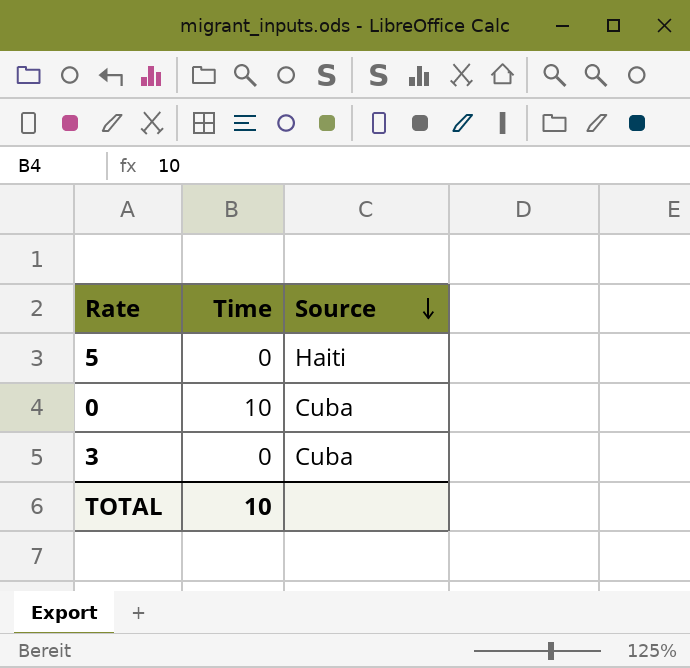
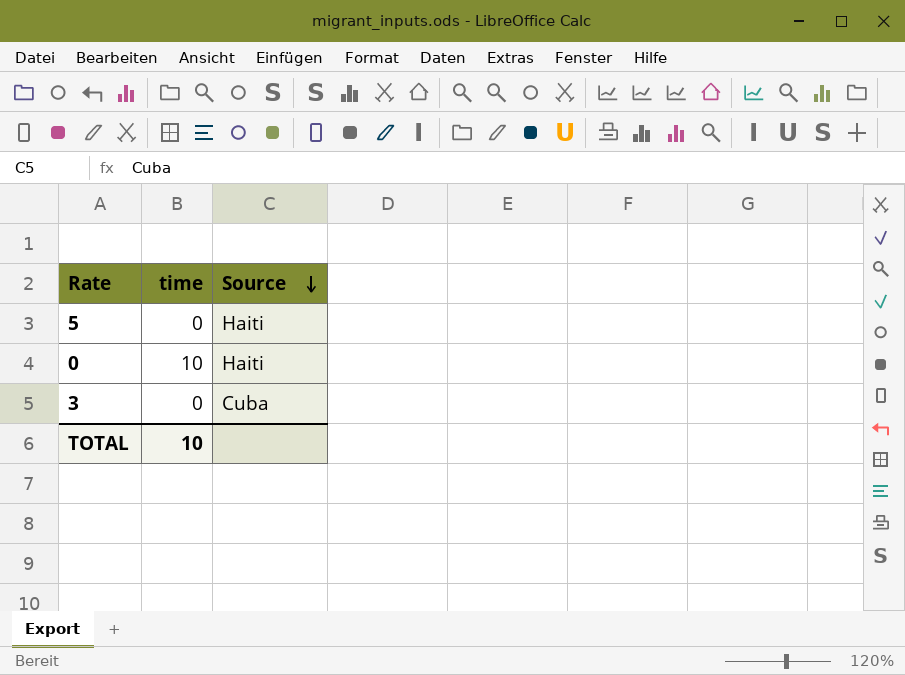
column name: Time -> time
0 | Source: Cuba -> Haiti

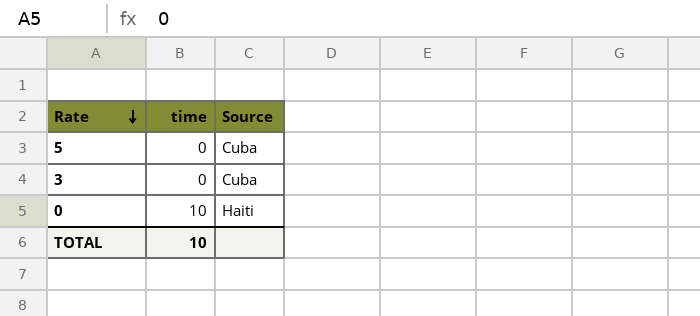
row order: Source descending -> Rate descending
5 | Source: Haiti -> Cuba

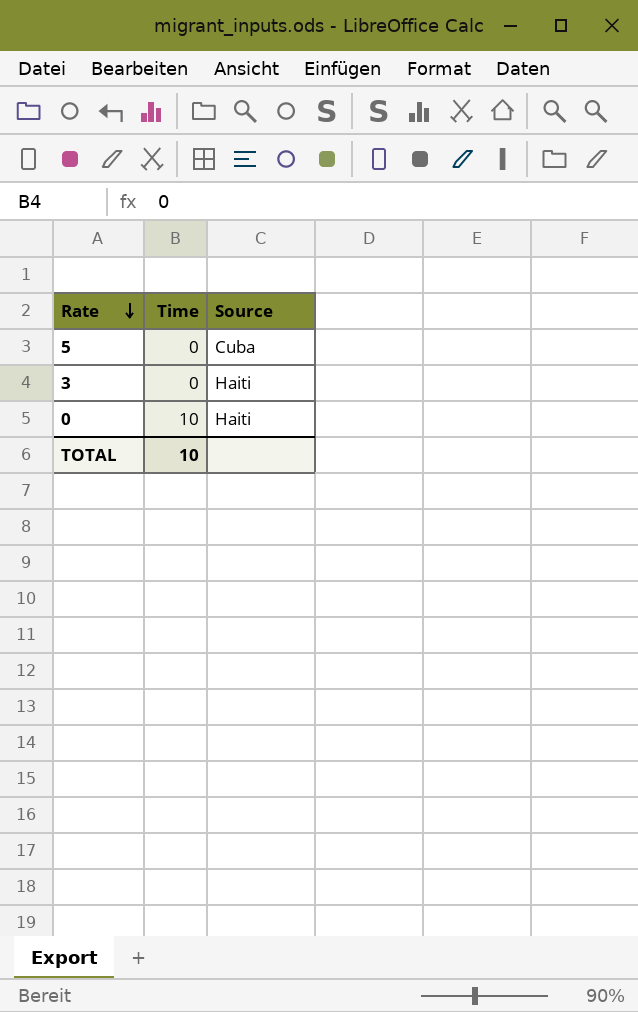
column name: time -> Time
3 | Source: Cuba -> Haiti

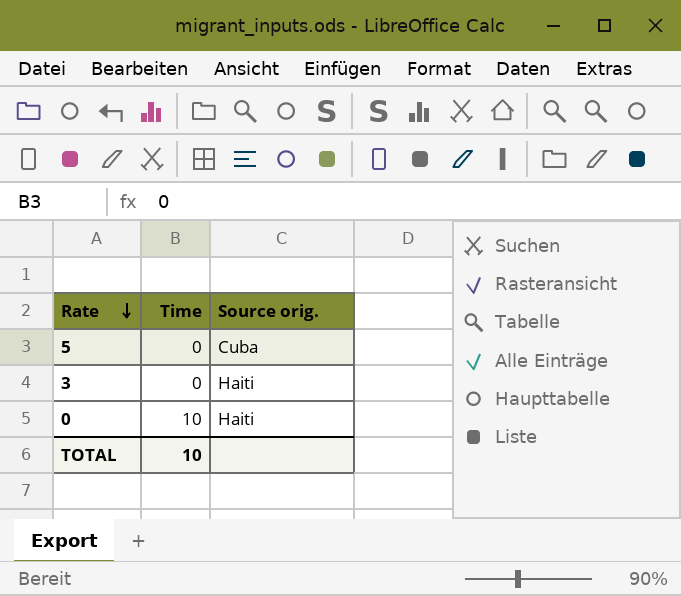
column name: Source -> Source orig.

